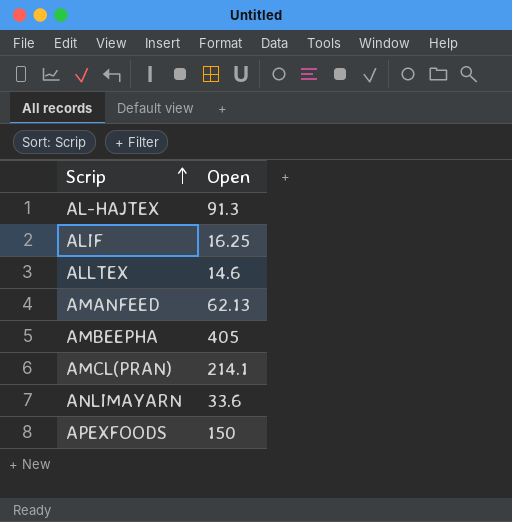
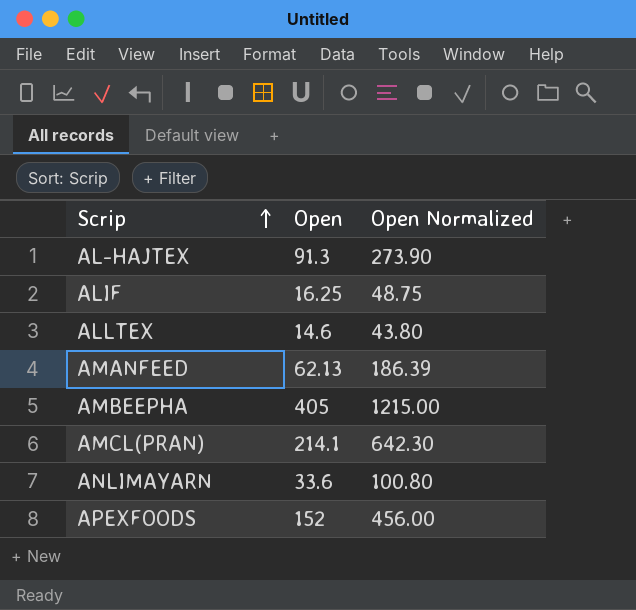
column Open Normalized | formula: none -> [Open] * 3
APEXFOODS | Open: 150 -> 152

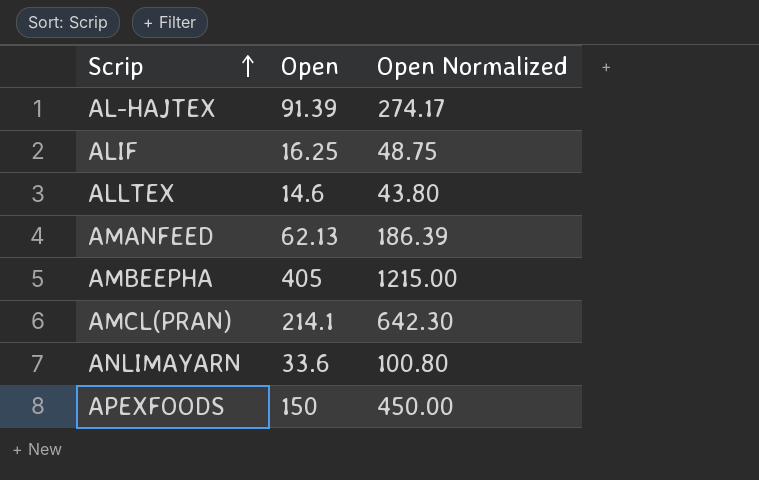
AL-HAJTEX | Open: 91.3 -> 91.39
AL-HAJTEX | Open Normalized: 273.90 -> 274.17
APEXFOODS | Open: 152 -> 150
APEXFOODS | Open Normalized: 456.00 -> 450.00

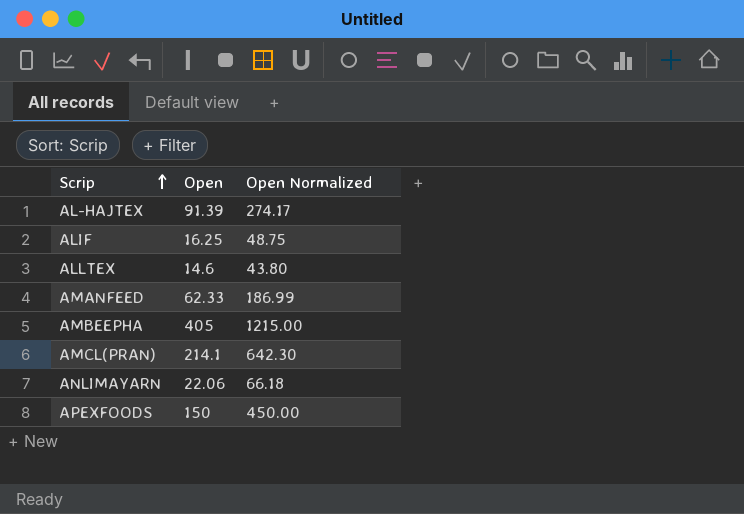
AMANFEED | Open: 62.13 -> 62.33
AMANFEED | Open Normalized: 186.39 -> 186.99
ANLIMAYARN | Open: 33.6 -> 22.06
ANLIMAYARN | Open Normalized: 100.80 -> 66.18

